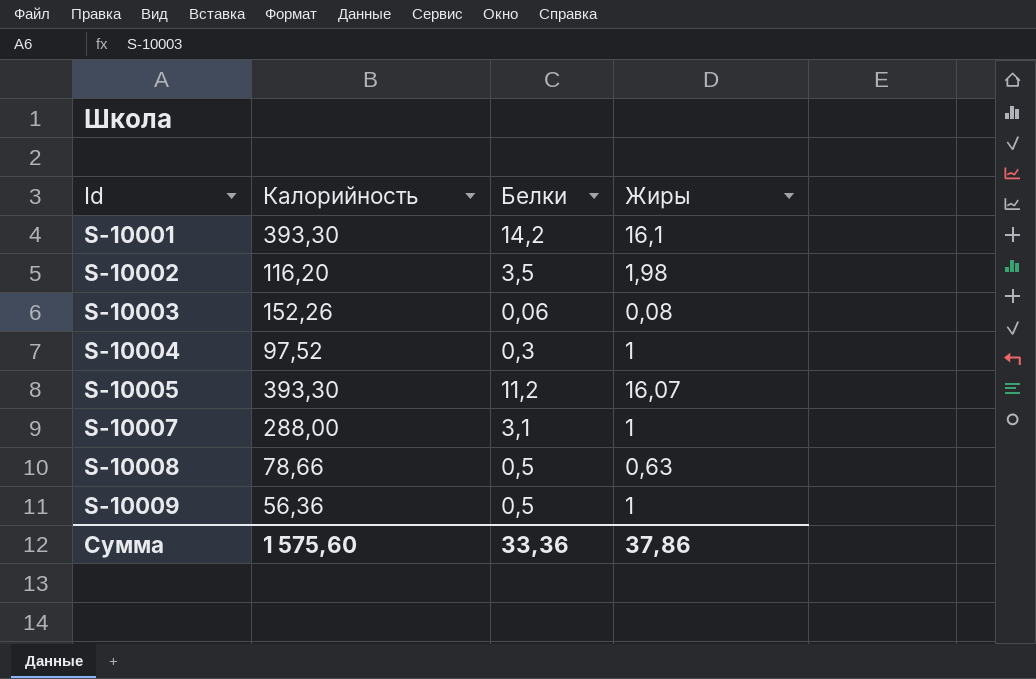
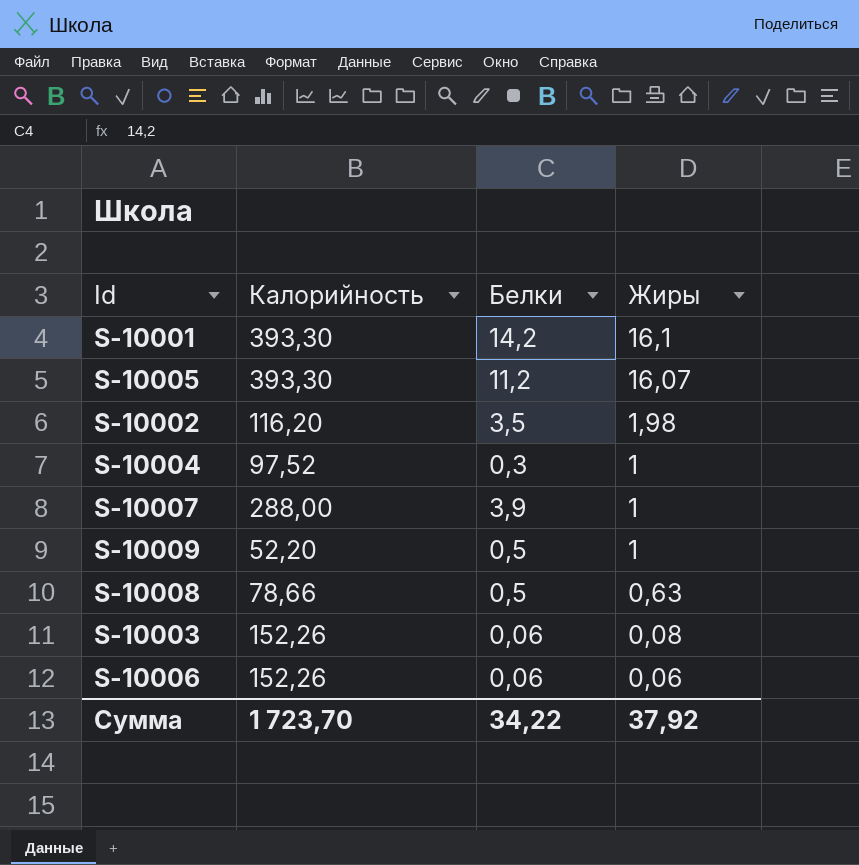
row order: Id ascending -> Жиры descending
S-10007 | Белки: 3,1 -> 3,9
S-10009 | Калорийность: 56,36 -> 52,20
row S-10006: none -> 152,26 | 0,06 | 0,06
Сумма | Калорийность: 1 575,60 -> 1 723,70
Сумма | Белки: 33,36 -> 34,22
Сумма | Жиры: 37,86 -> 37,92

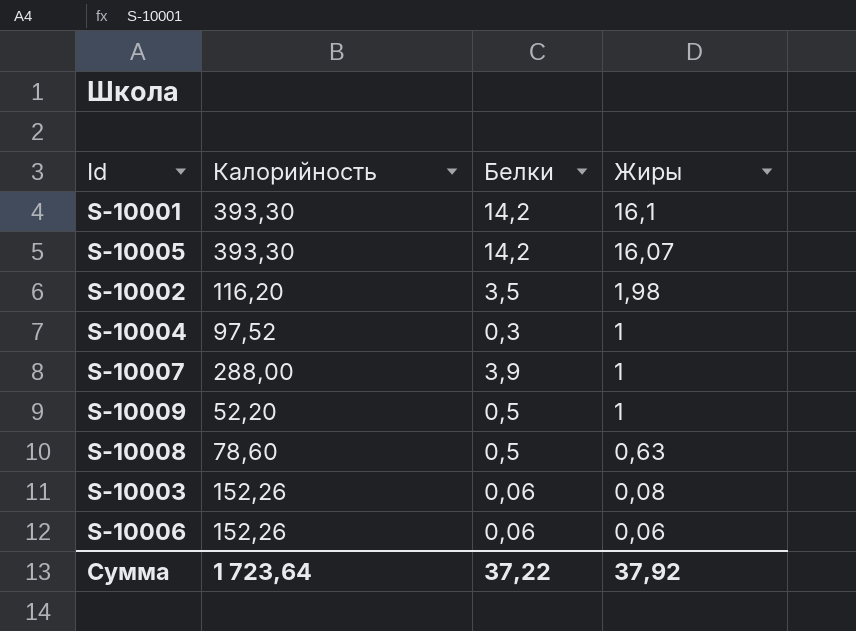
S-10005 | Белки: 11,2 -> 14,2
S-10008 | Калорийность: 78,66 -> 78,60
Сумма | Калорийность: 1 723,70 -> 1 723,64
Сумма | Белки: 34,22 -> 37,22

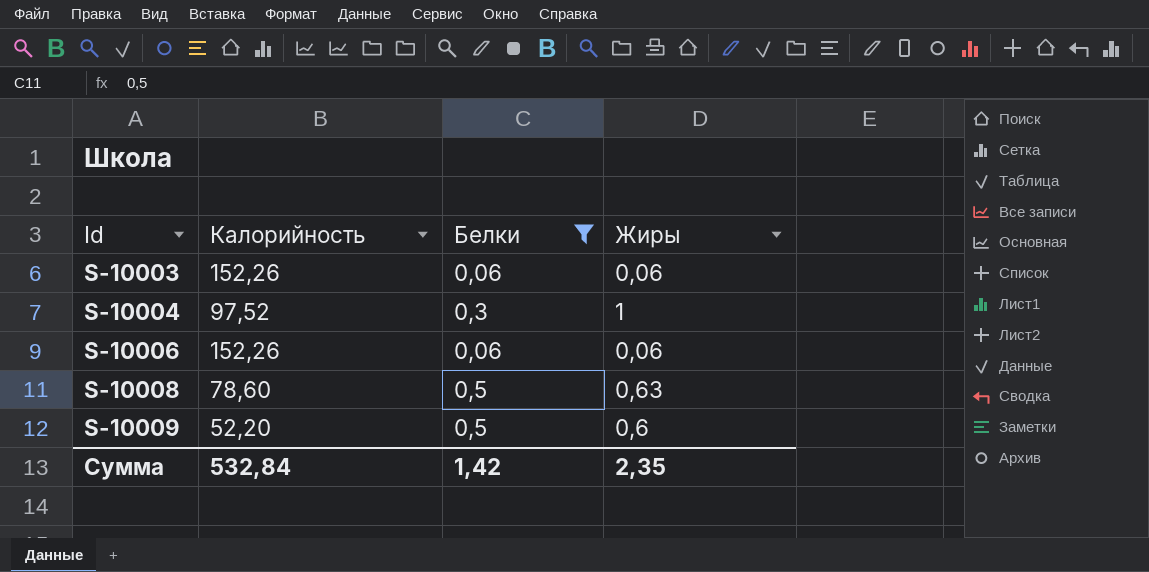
filter: none -> Белки <= 0,5
row order: Жиры descending -> Id ascending
S-10003 | Жиры: 0,08 -> 0,06
S-10009 | Жиры: 1 -> 0,6
Сумма | Калорийность: 1 723,64 -> 532,84
Сумма | Белки: 37,22 -> 1,42
Сумма | Жиры: 37,92 -> 2,35

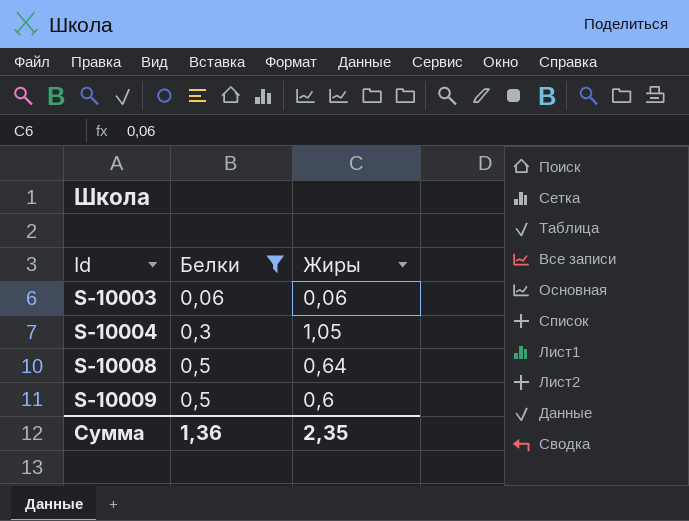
column Калорийность | position: 2 -> none
row S-10006: 152,26 | 0,06 | 0,06 -> none
S-10004 | Жиры: 1 -> 1,05
S-10008 | Жиры: 0,63 -> 0,64
Сумма | Белки: 1,42 -> 1,36

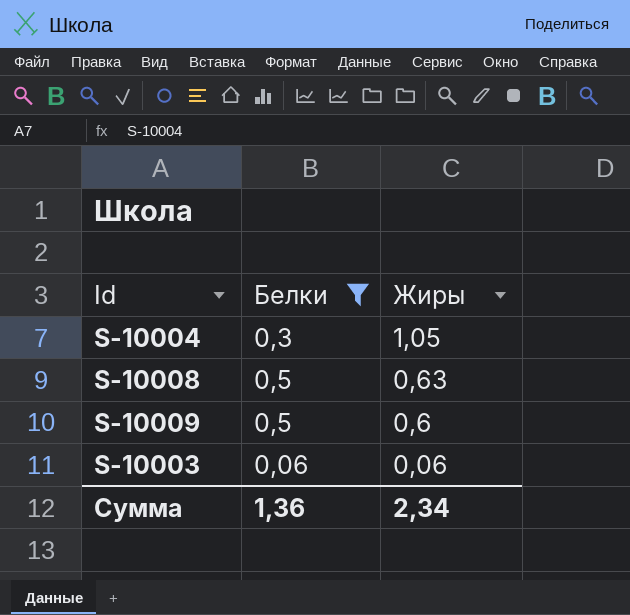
row order: Id ascending -> Жиры descending
S-10008 | Жиры: 0,64 -> 0,63
Сумма | Жиры: 2,35 -> 2,34

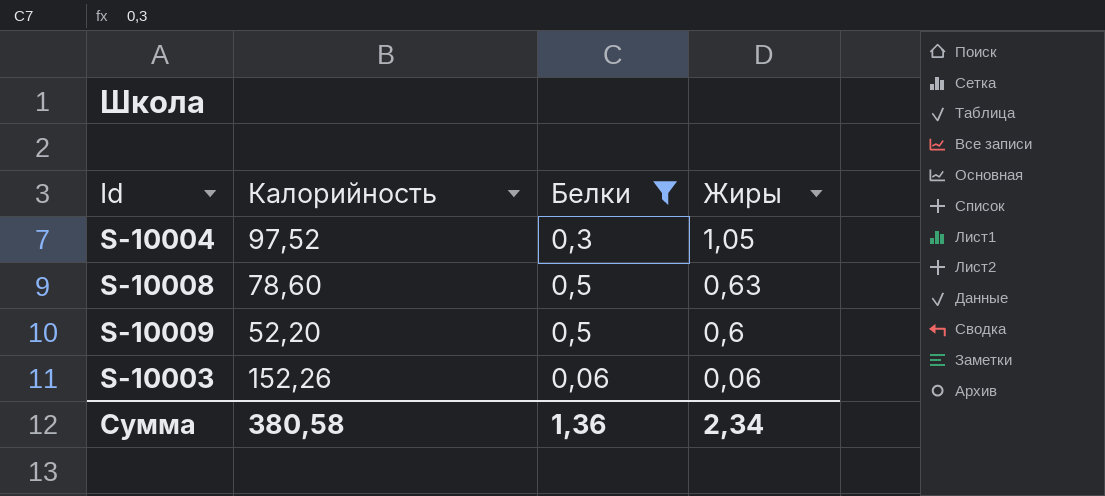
column Калорийность | position: none -> 2

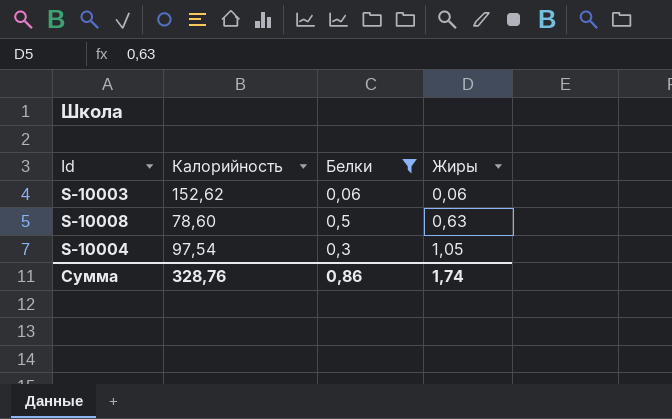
row order: Жиры descending -> Жиры ascending
row S-10009: 52,20 | 0,5 | 0,6 -> none
S-10003 | Калорийность: 152,26 -> 152,62
S-10004 | Калорийность: 97,52 -> 97,54
Сумма | Калорийность: 380,58 -> 328,76
Сумма | Белки: 1,36 -> 0,86
Сумма | Жиры: 2,34 -> 1,74

